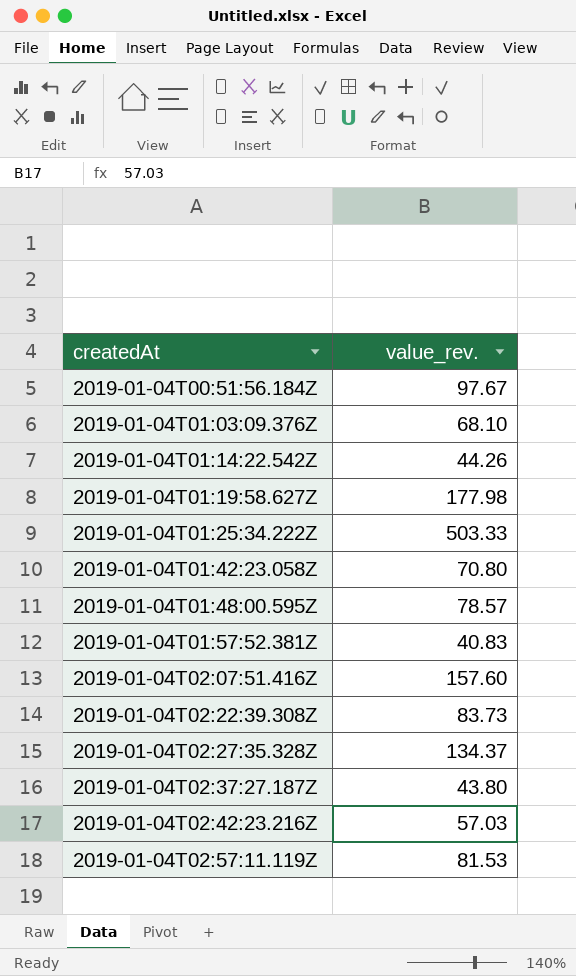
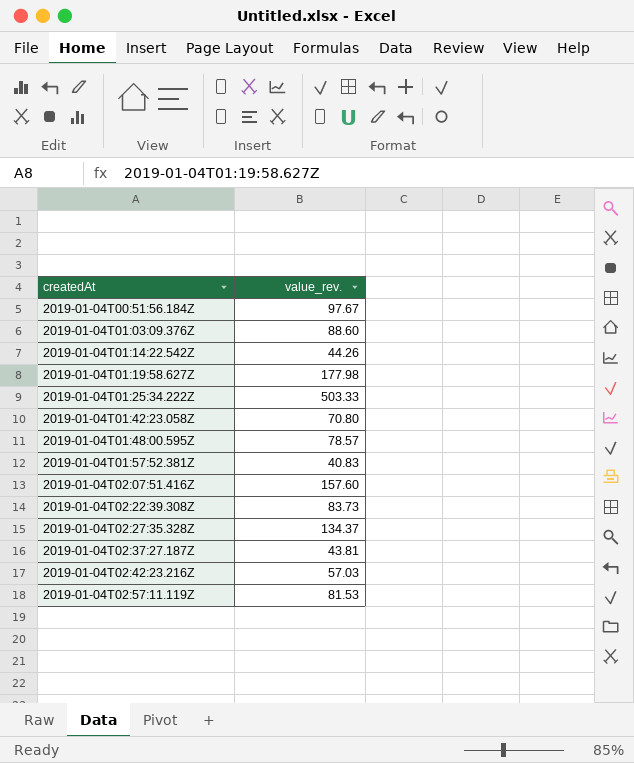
2019-01-04T01:03:09.376Z | value_rev.: 68.10 -> 88.60
2019-01-04T02:37:27.187Z | value_rev.: 43.80 -> 43.81

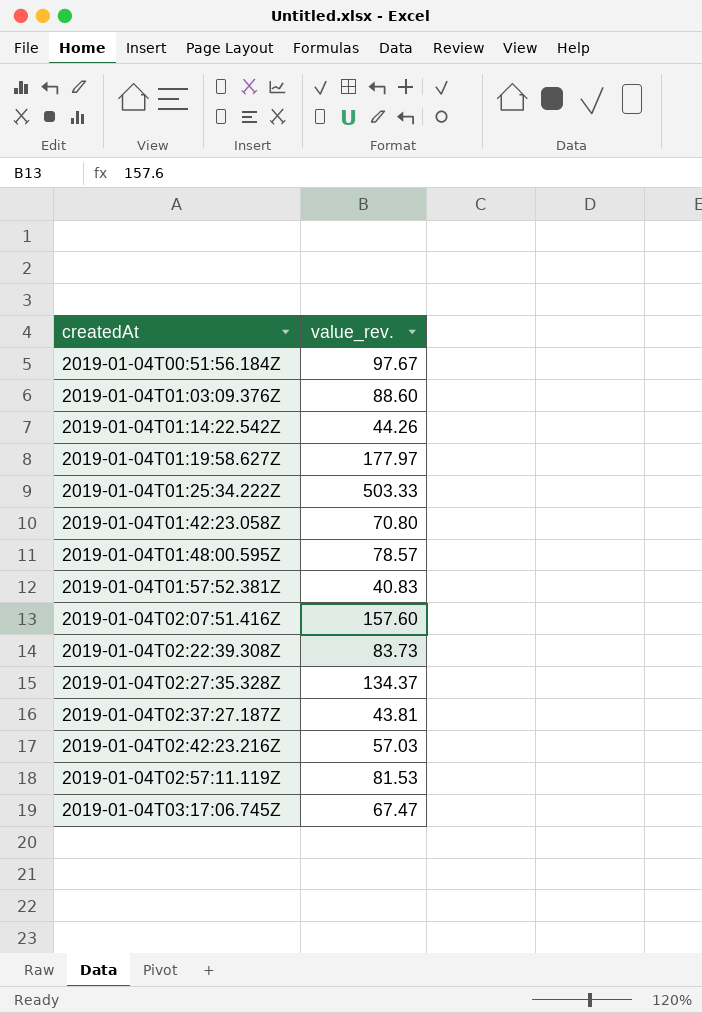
2019-01-04T01:19:58.627Z | value_rev.: 177.98 -> 177.97
row 2019-01-04T03:17:06.745Z: none -> 67.47

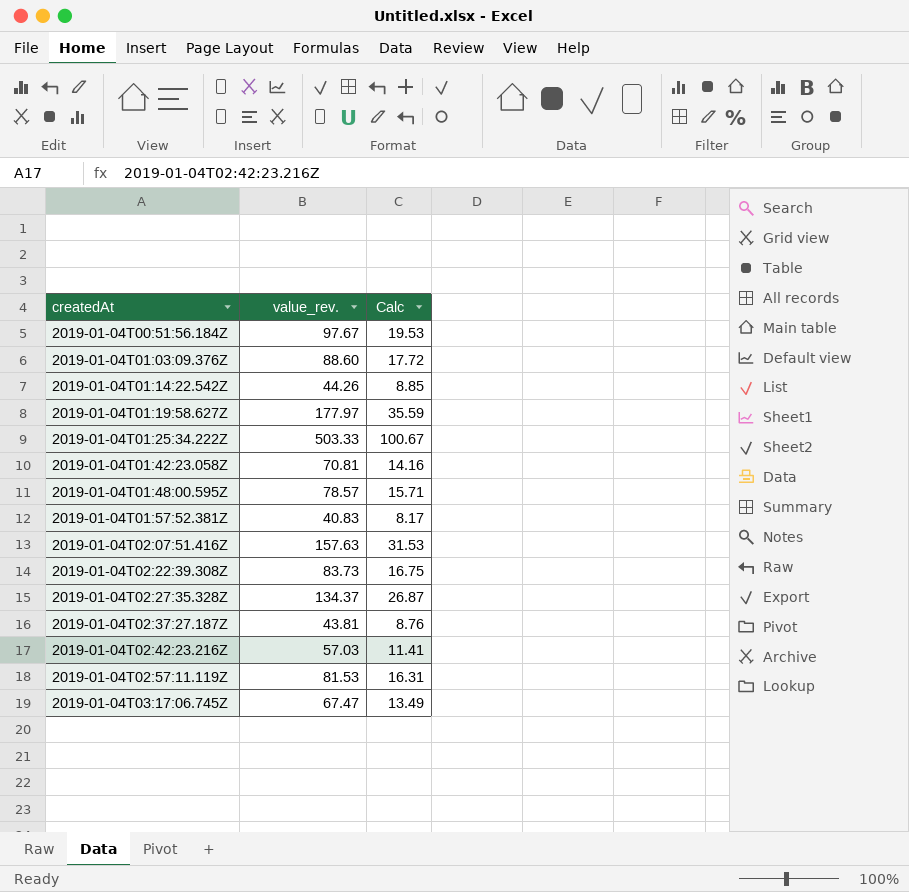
column Calc | formula: none -> [value_rev.] * 0.2
2019-01-04T01:42:23.058Z | value_rev.: 70.80 -> 70.81
2019-01-04T02:07:51.416Z | value_rev.: 157.60 -> 157.63

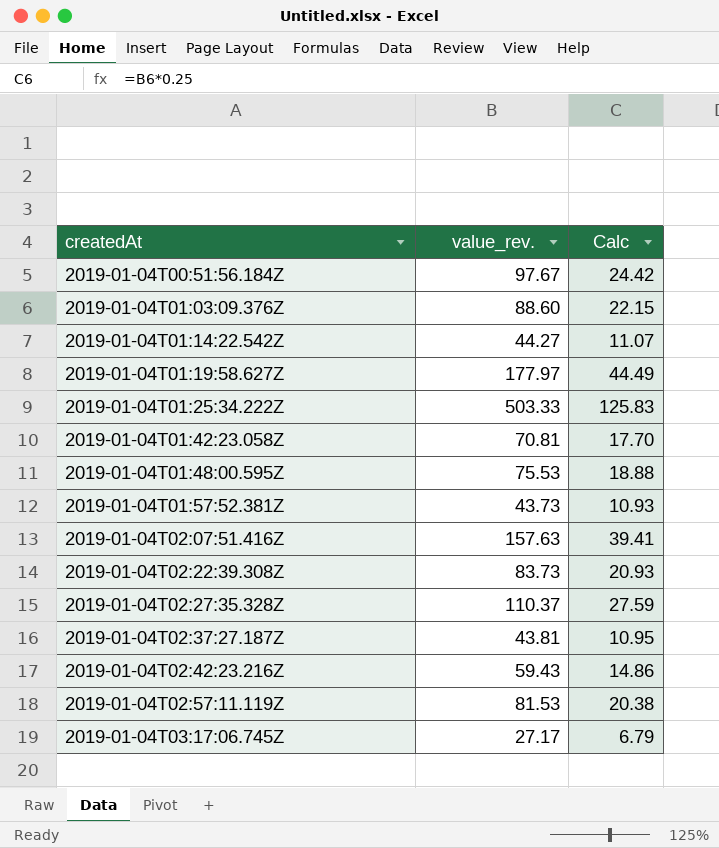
column Calc | formula: [value_rev.] * 0.2 -> [value_rev.] * 0.25
2019-01-04T01:14:22.542Z | value_rev.: 44.26 -> 44.27
2019-01-04T01:48:00.595Z | value_rev.: 78.57 -> 75.53
2019-01-04T01:57:52.381Z | value_rev.: 40.83 -> 43.73
2019-01-04T02:27:35.328Z | value_rev.: 134.37 -> 110.37
2019-01-04T02:42:23.216Z | value_rev.: 57.03 -> 59.43
2019-01-04T03:17:06.745Z | value_rev.: 67.47 -> 27.17

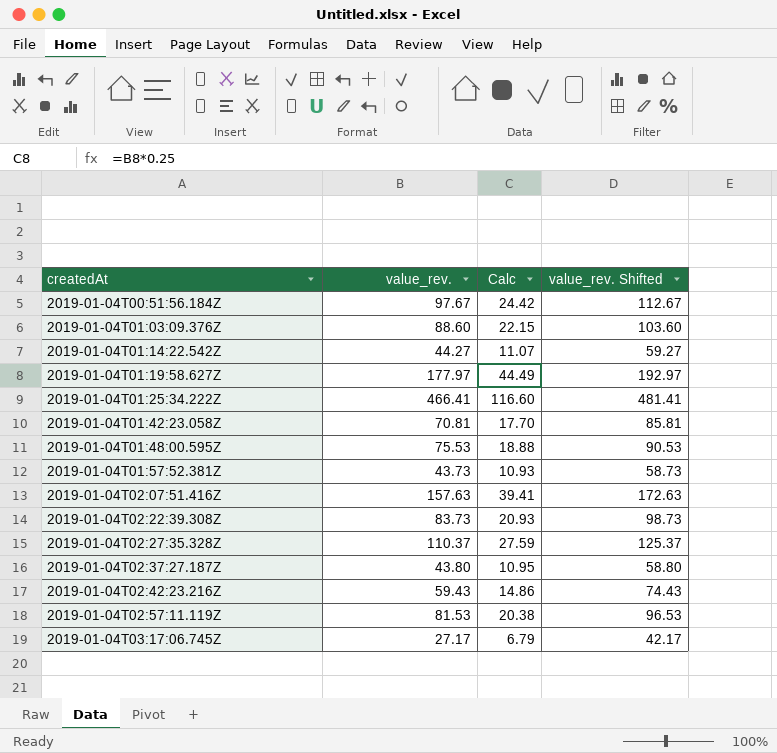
column value_rev. Shifted | formula: none -> [value_rev.] + 15
2019-01-04T01:25:34.222Z | value_rev.: 503.33 -> 466.41
2019-01-04T01:25:34.222Z | Calc: 125.83 -> 116.60
2019-01-04T02:37:27.187Z | value_rev.: 43.81 -> 43.80

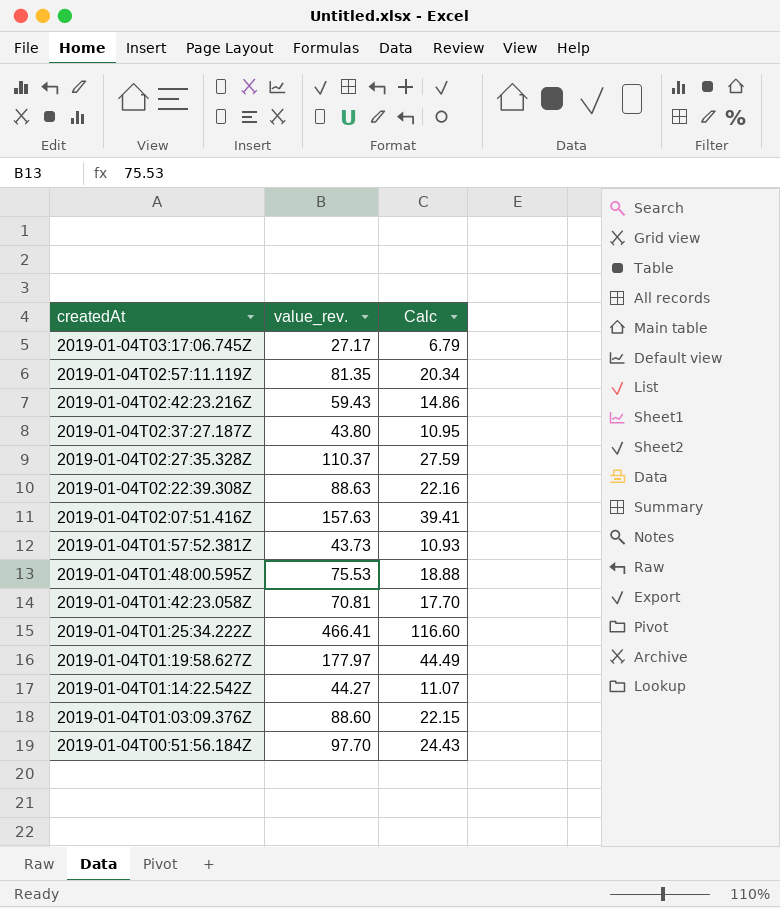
row order: createdAt ascending -> createdAt descending
column value_rev. Shifted | formula: [value_rev.] + 15 -> none
2019-01-04T02:57:11.119Z | value_rev.: 81.53 -> 81.35
2019-01-04T02:57:11.119Z | Calc: 20.38 -> 20.34
2019-01-04T02:22:39.308Z | value_rev.: 83.73 -> 88.63
2019-01-04T02:22:39.308Z | Calc: 20.93 -> 22.16
2019-01-04T00:51:56.184Z | value_rev.: 97.67 -> 97.70
2019-01-04T00:51:56.184Z | Calc: 24.42 -> 24.43

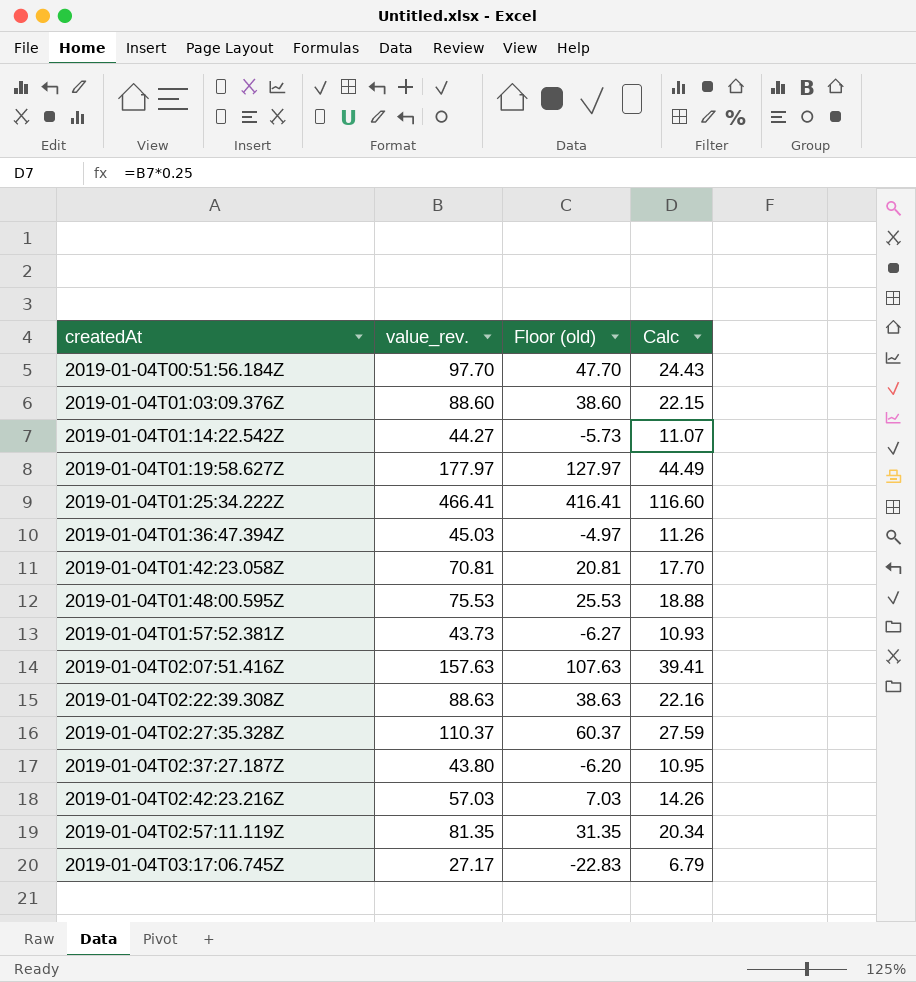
row order: createdAt descending -> createdAt ascending
column Floor (old) | formula: none -> [value_rev.] - 50
row 2019-01-04T01:36:47.394Z: none -> 45.03 | -4.97 | 11.26
2019-01-04T02:42:23.216Z | value_rev.: 59.43 -> 57.03
2019-01-04T02:42:23.216Z | Calc: 14.86 -> 14.26

